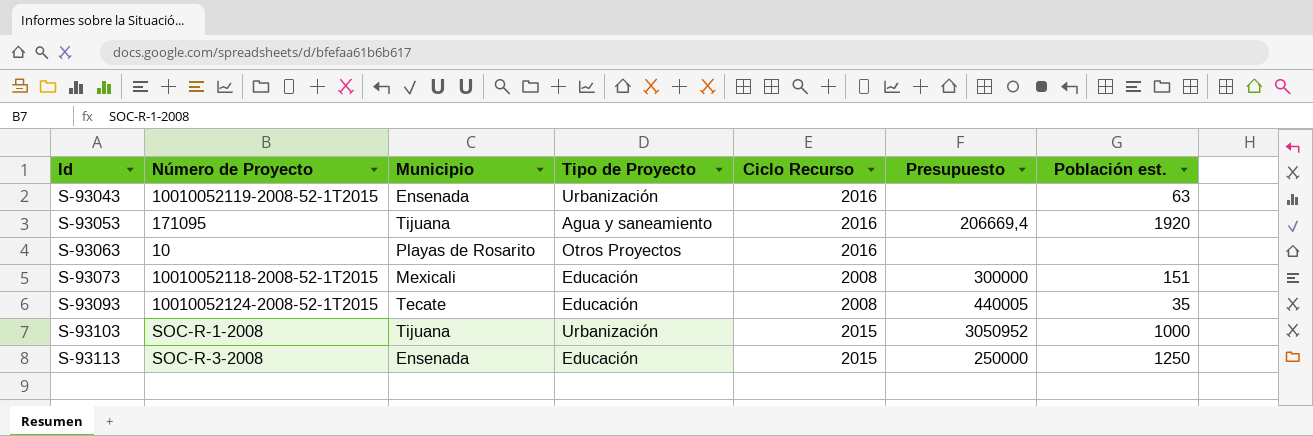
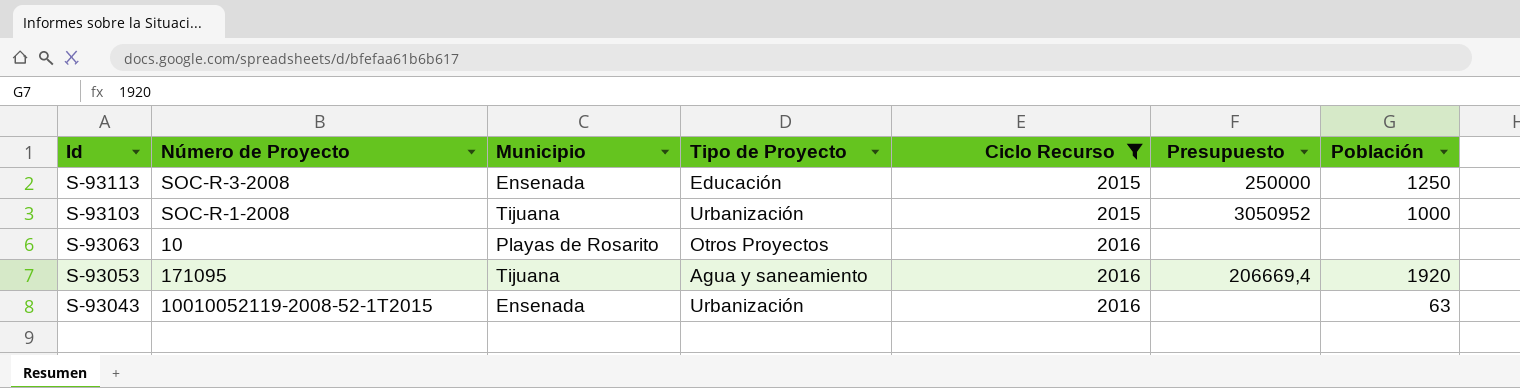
filter: none -> Ciclo Recurso != 2008
row order: Id ascending -> Id descending
column name: Población est. -> Población

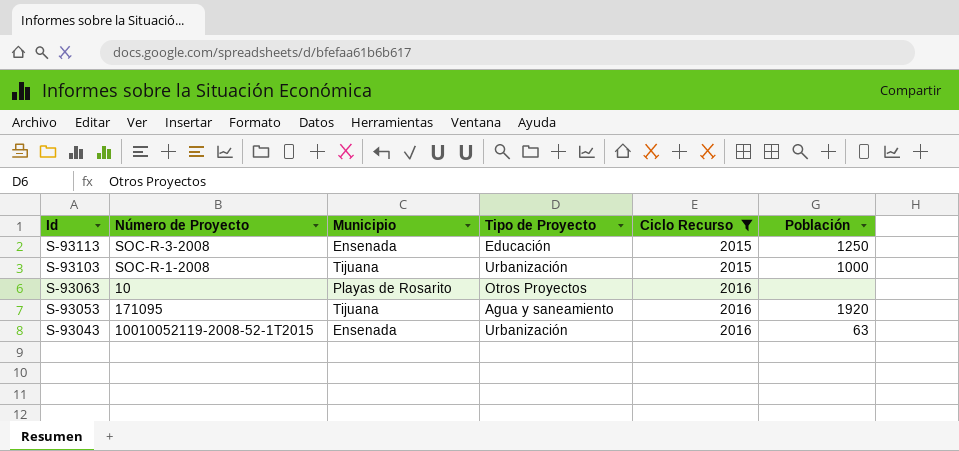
column Presupuesto | position: 6 -> none

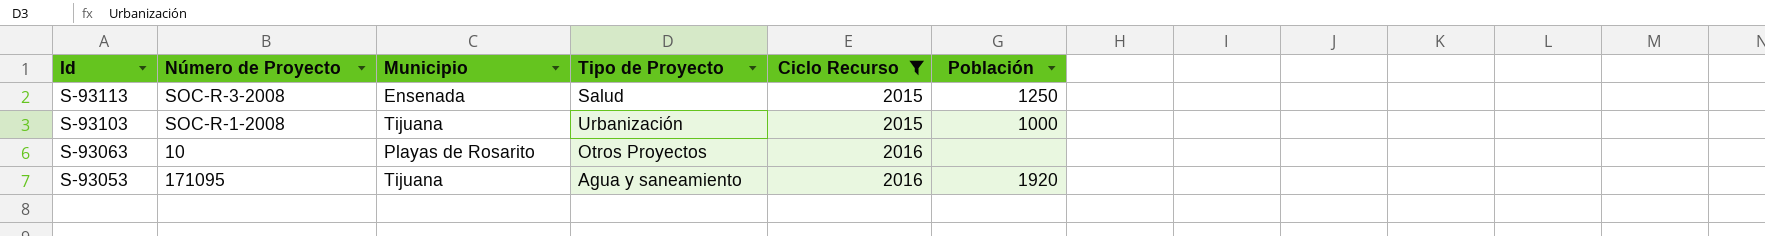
row S-93043: 10010052119-2008-52-1T2015 | Ensenada | Urbanización | 2016 | 63 -> none
S-93113 | Tipo de Proyecto: Educación -> Salud

